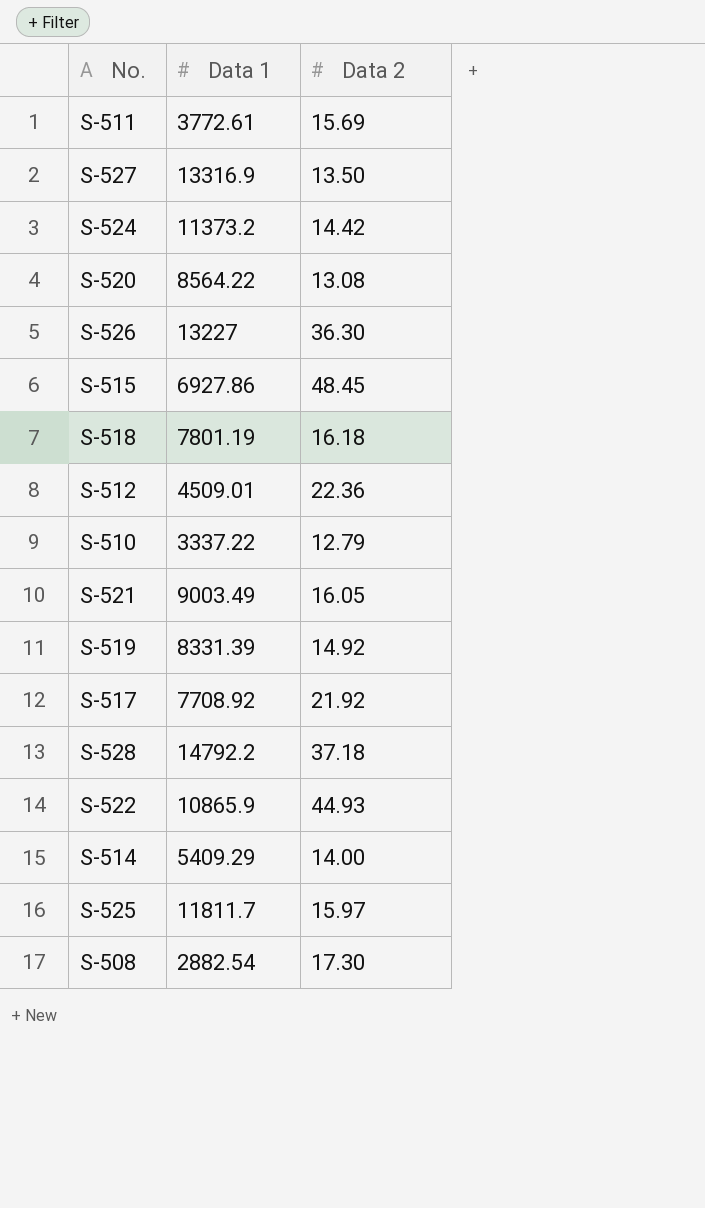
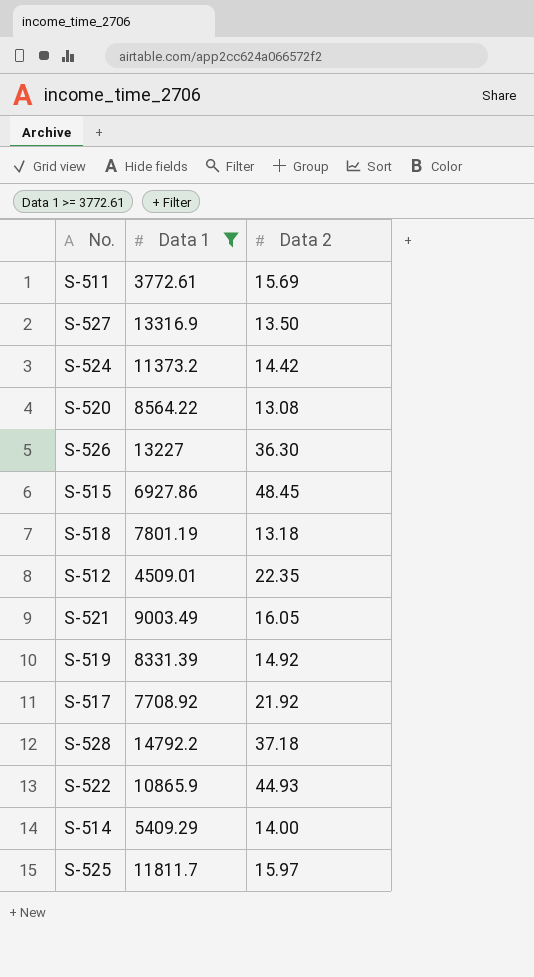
filter: none -> Data 1 >= 3772.61
S-518 | Data 2: 16.18 -> 13.18
S-512 | Data 2: 22.36 -> 22.35

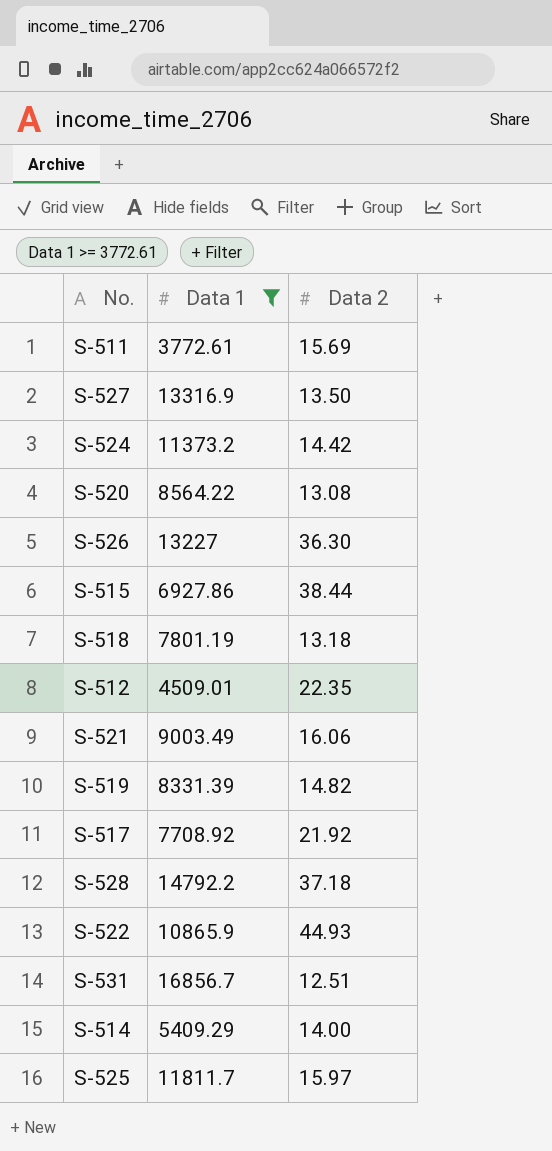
S-515 | Data 2: 48.45 -> 38.44
S-521 | Data 2: 16.05 -> 16.06
S-519 | Data 2: 14.92 -> 14.82
row S-531: none -> 16856.7 | 12.51

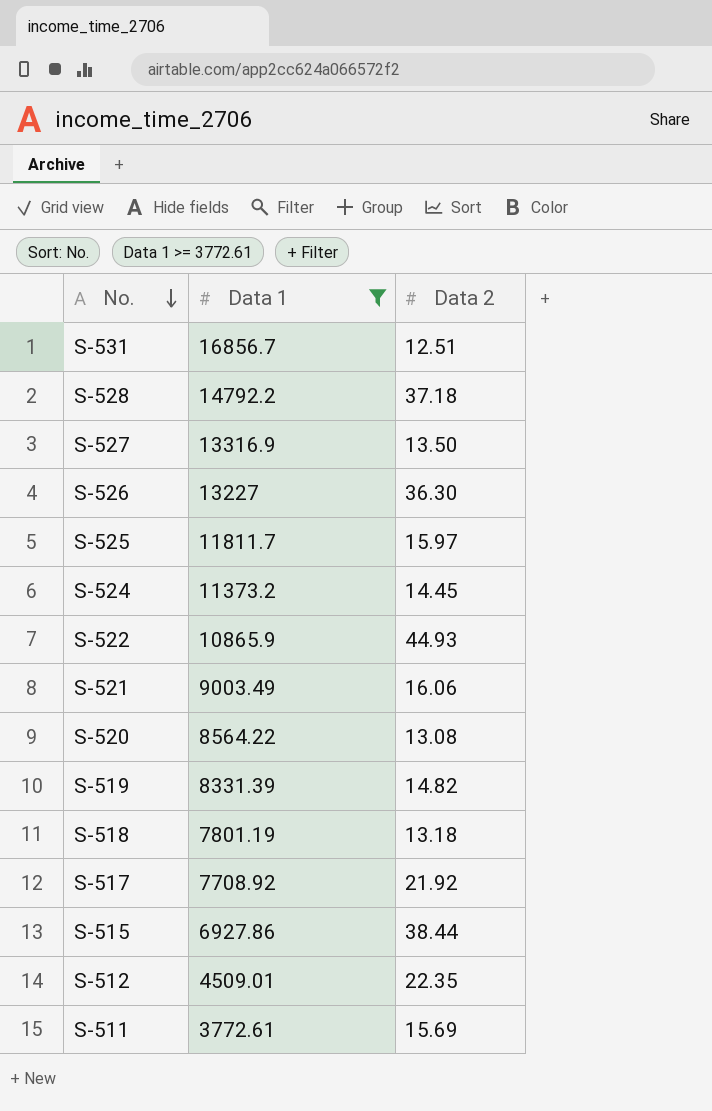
row order: none -> No. descending
row S-514: 5409.29 | 14.00 -> none
S-524 | Data 2: 14.42 -> 14.45

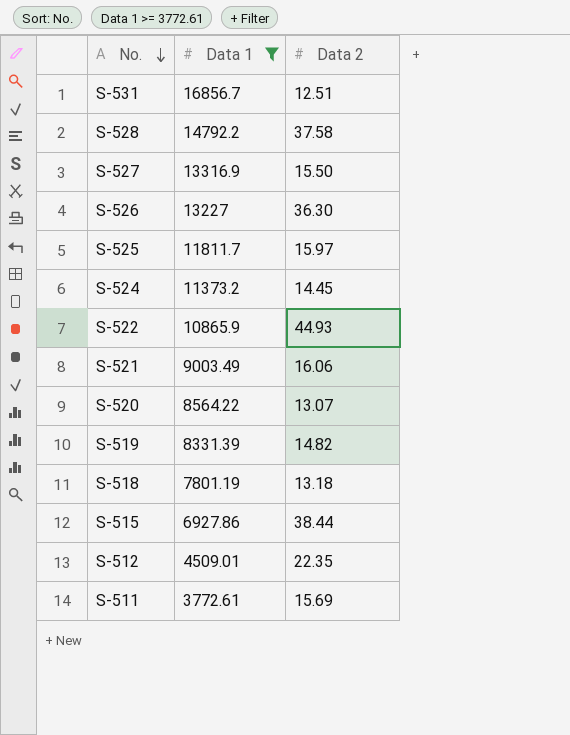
row S-517: 7708.92 | 21.92 -> none
S-528 | Data 2: 37.18 -> 37.58
S-527 | Data 2: 13.50 -> 15.50
S-520 | Data 2: 13.08 -> 13.07

